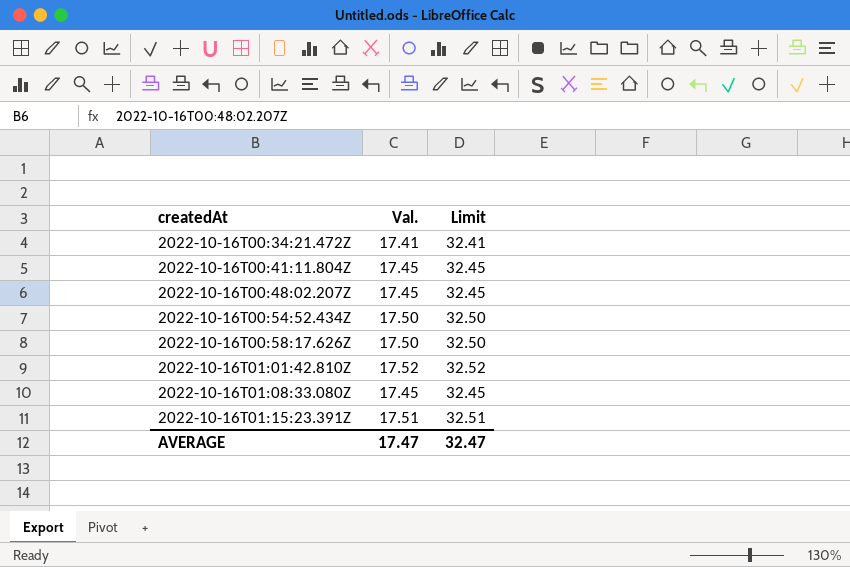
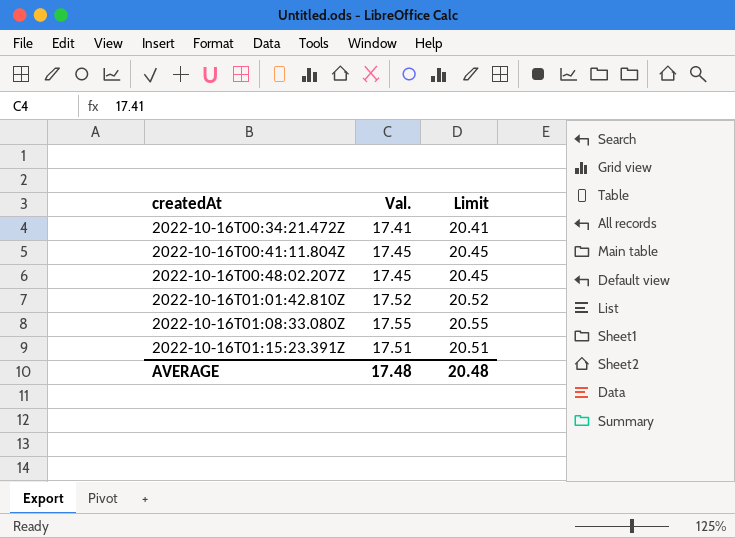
column Limit | formula: [Val.] + 15 -> [Val.] + 3
row 2022-10-16T00:54:52.434Z: 17.50 | 32.50 -> none
row 2022-10-16T00:58:17.626Z: 17.50 | 32.50 -> none
2022-10-16T01:08:33.080Z | Val.: 17.45 -> 17.55
AVERAGE | Val.: 17.47 -> 17.48
AVERAGE | Limit: 32.47 -> 20.48

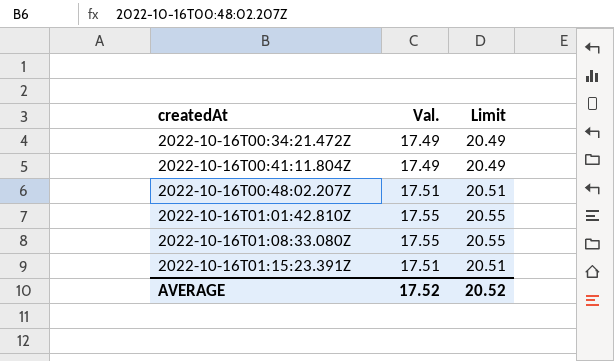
2022-10-16T00:34:21.472Z | Val.: 17.41 -> 17.49
2022-10-16T00:34:21.472Z | Limit: 20.41 -> 20.49
2022-10-16T00:41:11.804Z | Val.: 17.45 -> 17.49
2022-10-16T00:41:11.804Z | Limit: 20.45 -> 20.49
2022-10-16T00:48:02.207Z | Val.: 17.45 -> 17.51
2022-10-16T00:48:02.207Z | Limit: 20.45 -> 20.51
2022-10-16T01:01:42.810Z | Val.: 17.52 -> 17.55
2022-10-16T01:01:42.810Z | Limit: 20.52 -> 20.55
AVERAGE | Val.: 17.48 -> 17.52
AVERAGE | Limit: 20.48 -> 20.52

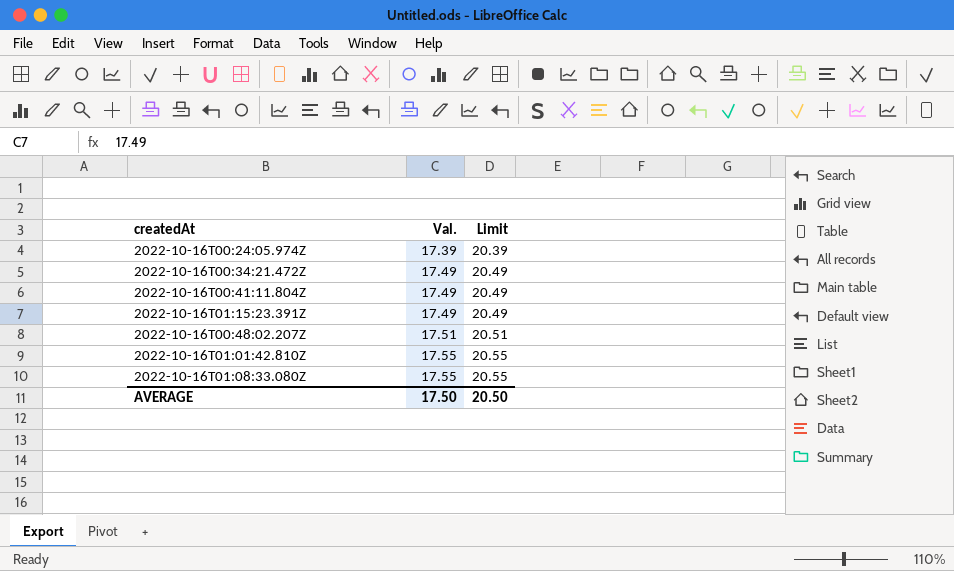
row order: createdAt ascending -> Val. ascending
row 2022-10-16T00:24:05.974Z: none -> 17.39 | 20.39
2022-10-16T01:15:23.391Z | Val.: 17.51 -> 17.49
2022-10-16T01:15:23.391Z | Limit: 20.51 -> 20.49
AVERAGE | Val.: 17.52 -> 17.50
AVERAGE | Limit: 20.52 -> 20.50

